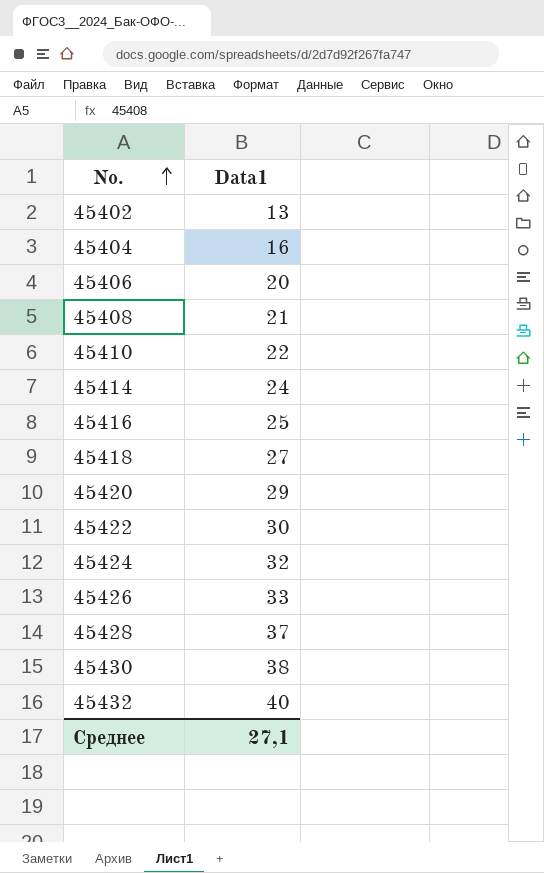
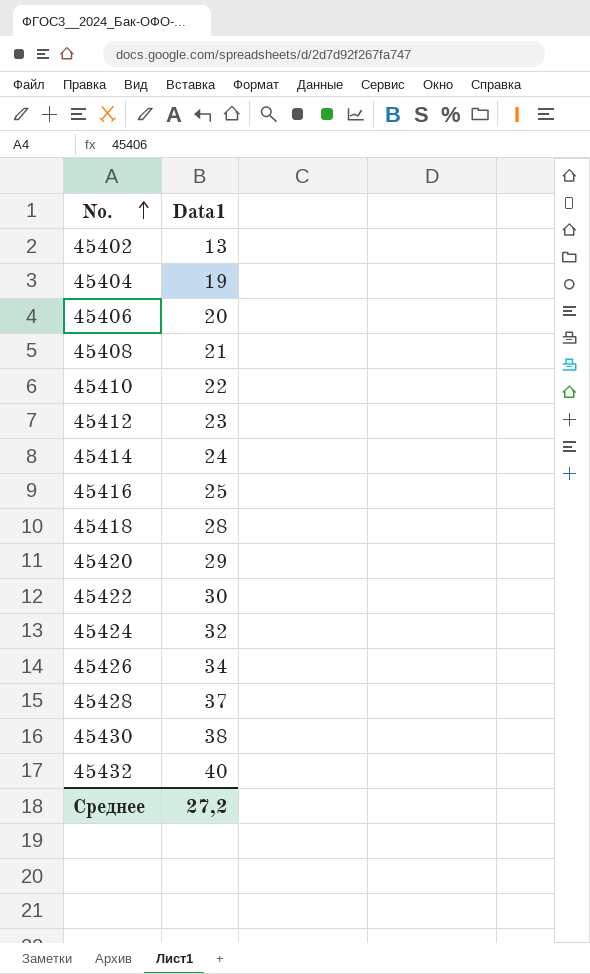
45404 | Data1: 16 -> 19
row 45412: none -> 23
45418 | Data1: 27 -> 28
45426 | Data1: 33 -> 34
Среднее | Data1: 27,1 -> 27,2

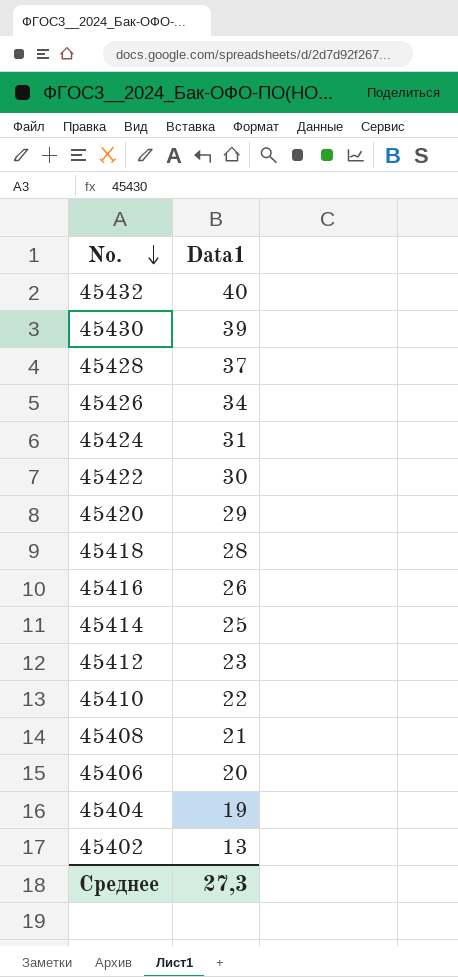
row order: No. ascending -> No. descending
45430 | Data1: 38 -> 39
45424 | Data1: 32 -> 31
45416 | Data1: 25 -> 26
45414 | Data1: 24 -> 25
Среднее | Data1: 27,2 -> 27,3

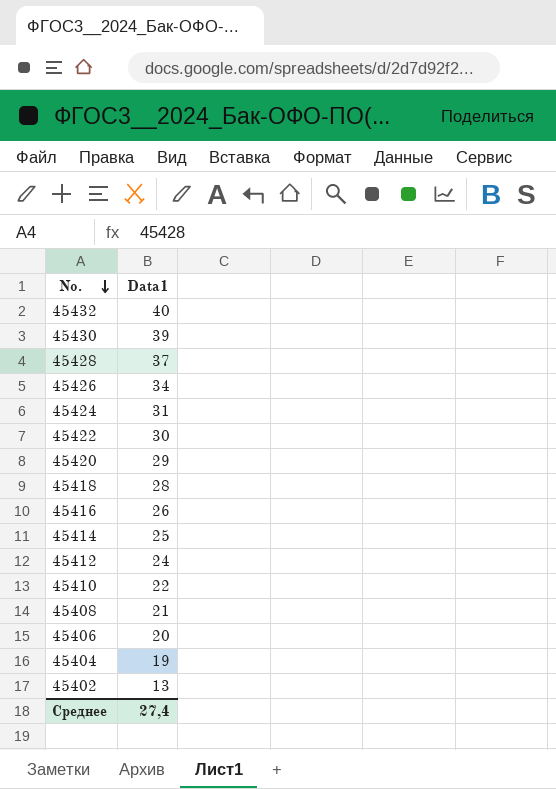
45412 | Data1: 23 -> 24
Среднее | Data1: 27,3 -> 27,4

